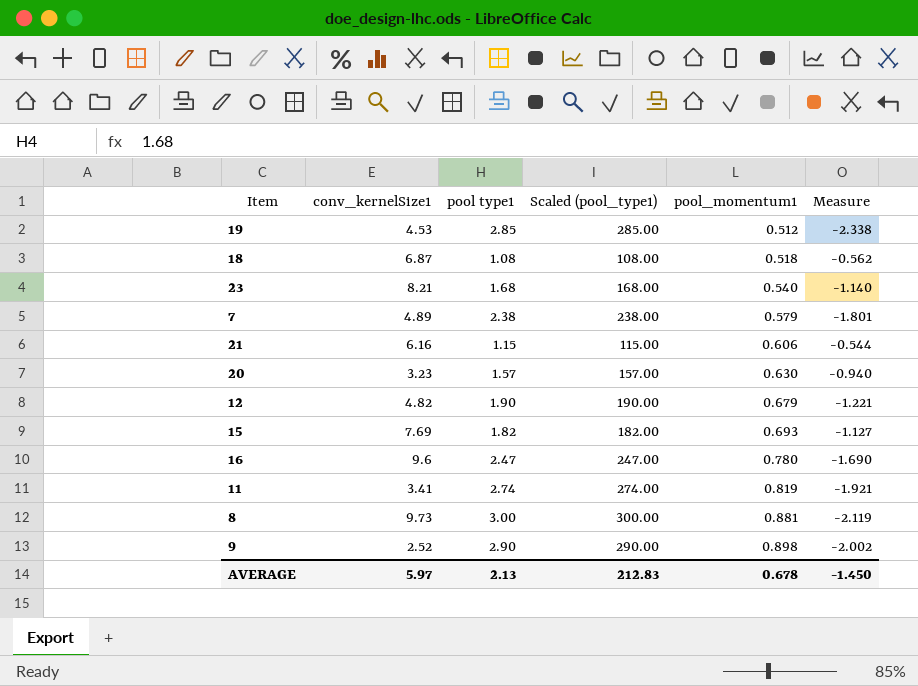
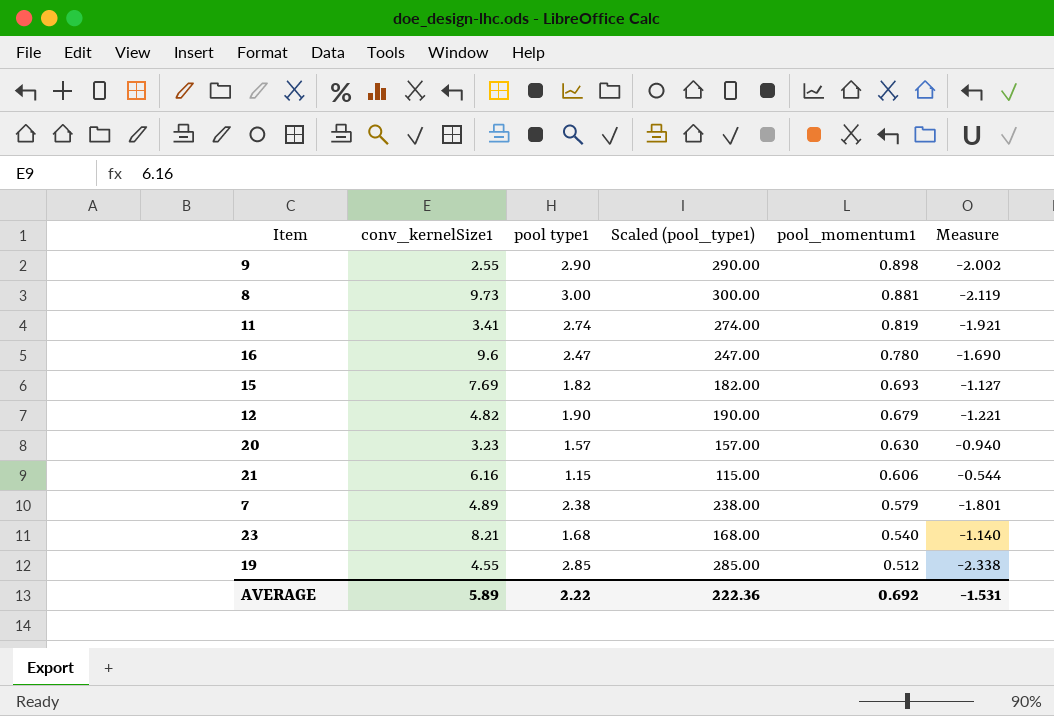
row order: pool_momentum1 ascending -> pool_momentum1 descending
row 18: 6.87 | 1.08 | 108.00 | 0.518 | -0.562 -> none
9 | conv_kernelSize1: 2.52 -> 2.55
19 | conv_kernelSize1: 4.53 -> 4.55
AVERAGE | conv_kernelSize1: 5.97 -> 5.89
AVERAGE | pool type1: 2.13 -> 2.22
AVERAGE | Scaled (pool_type1): 212.83 -> 222.36
AVERAGE | pool_momentum1: 0.678 -> 0.692
AVERAGE | Measure: -1.450 -> -1.531

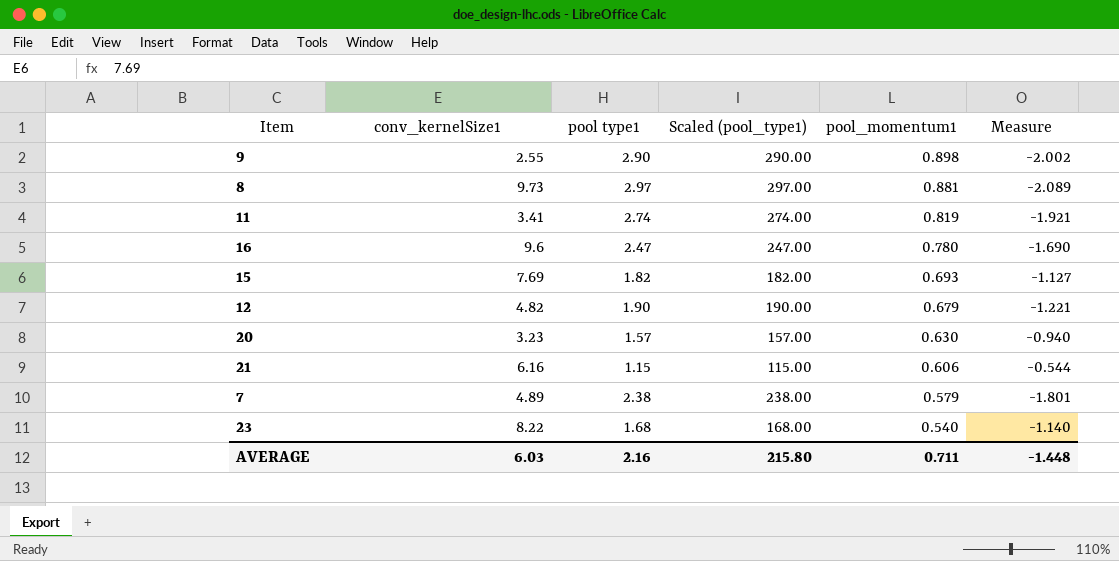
row 19: 4.55 | 2.85 | 285.00 | 0.512 | -2.338 -> none
8 | pool type1: 3.00 -> 2.97
8 | Scaled (pool_type1): 300.00 -> 297.00
8 | Measure: -2.119 -> -2.089
23 | conv_kernelSize1: 8.21 -> 8.22
AVERAGE | conv_kernelSize1: 5.89 -> 6.03
AVERAGE | pool type1: 2.22 -> 2.16
AVERAGE | Scaled (pool_type1): 222.36 -> 215.80
AVERAGE | pool_momentum1: 0.692 -> 0.711
AVERAGE | Measure: -1.531 -> -1.448

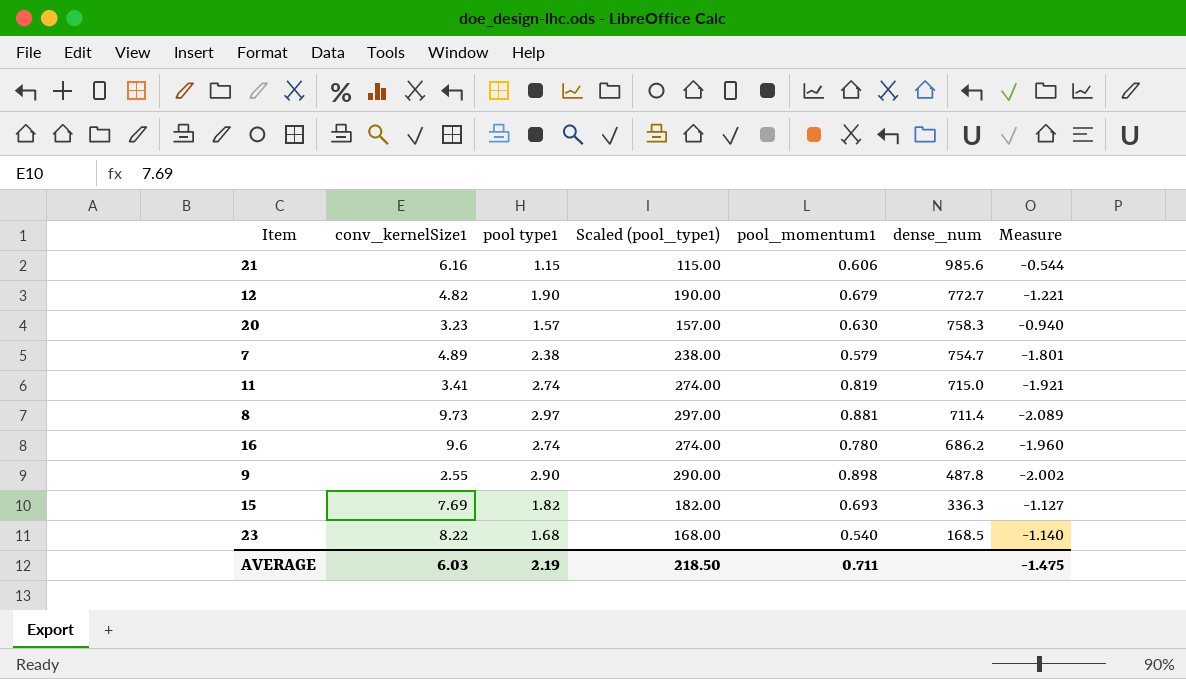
row order: pool_momentum1 descending -> dense_num descending
column dense_num | position: none -> 6
16 | pool type1: 2.47 -> 2.74
16 | Scaled (pool_type1): 247.00 -> 274.00
16 | Measure: -1.690 -> -1.960
AVERAGE | pool type1: 2.16 -> 2.19
AVERAGE | Scaled (pool_type1): 215.80 -> 218.50
AVERAGE | Measure: -1.448 -> -1.475

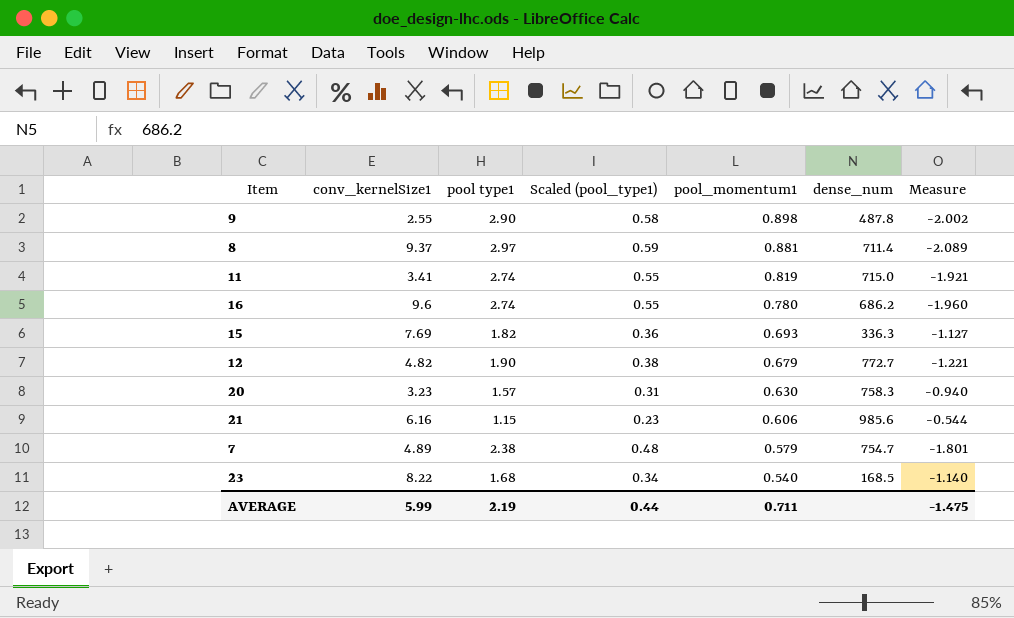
row order: dense_num descending -> pool_momentum1 descending
column Scaled (pool_type1) | formula: [pool type1] * 100 -> [pool type1] * 0.2
8 | conv_kernelSize1: 9.73 -> 9.37
AVERAGE | conv_kernelSize1: 6.03 -> 5.99
AVERAGE | Scaled (pool_type1): 218.50 -> 0.44

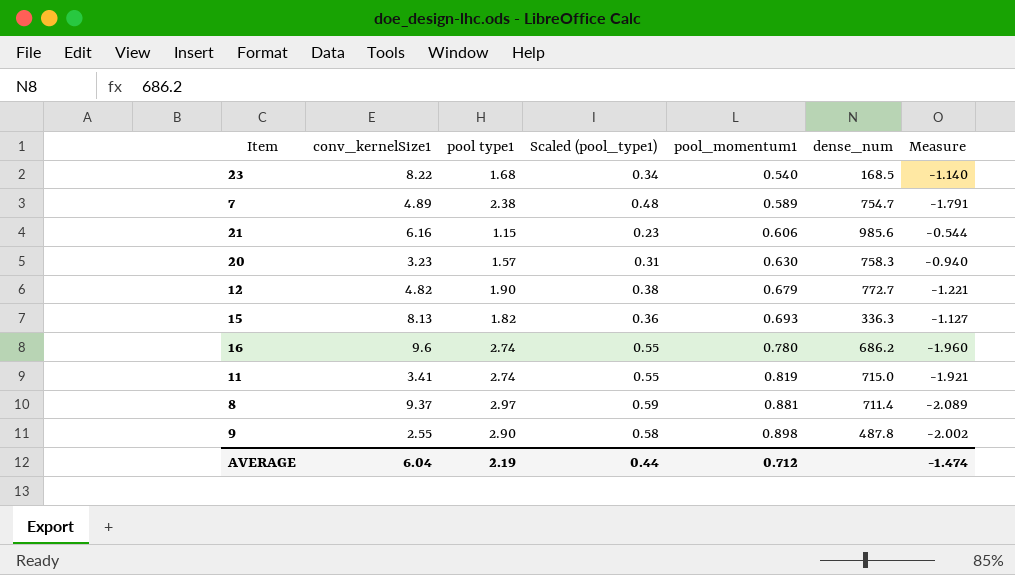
row order: pool_momentum1 descending -> pool_momentum1 ascending
7 | pool_momentum1: 0.579 -> 0.589
7 | Measure: -1.801 -> -1.791
15 | conv_kernelSize1: 7.69 -> 8.13
AVERAGE | conv_kernelSize1: 5.99 -> 6.04
AVERAGE | pool_momentum1: 0.711 -> 0.712
AVERAGE | Measure: -1.475 -> -1.474

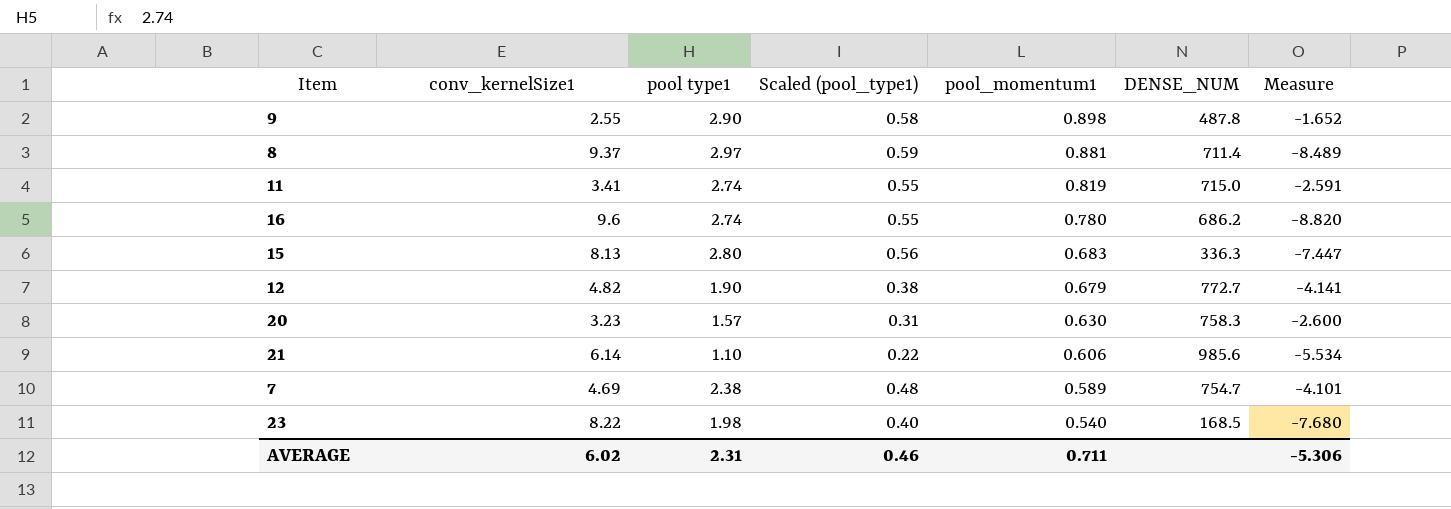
row order: pool_momentum1 ascending -> pool_momentum1 descending
column name: dense_num -> DENSE_NUM
column Measure | formula: [pool_momentum1] - [pool type1] -> [pool_momentum1] - [conv_kernelSize1]
15 | pool type1: 1.82 -> 2.80
15 | Scaled (pool_type1): 0.36 -> 0.56
15 | pool_momentum1: 0.693 -> 0.683
21 | conv_kernelSize1: 6.16 -> 6.14
21 | pool type1: 1.15 -> 1.10
21 | Scaled (pool_type1): 0.23 -> 0.22
7 | conv_kernelSize1: 4.89 -> 4.69
23 | pool type1: 1.68 -> 1.98
23 | Scaled (pool_type1): 0.34 -> 0.40
AVERAGE | conv_kernelSize1: 6.04 -> 6.02
AVERAGE | pool type1: 2.19 -> 2.31
AVERAGE | Scaled (pool_type1): 0.44 -> 0.46
AVERAGE | pool_momentum1: 0.712 -> 0.711
AVERAGE | Measure: -1.474 -> -5.306

